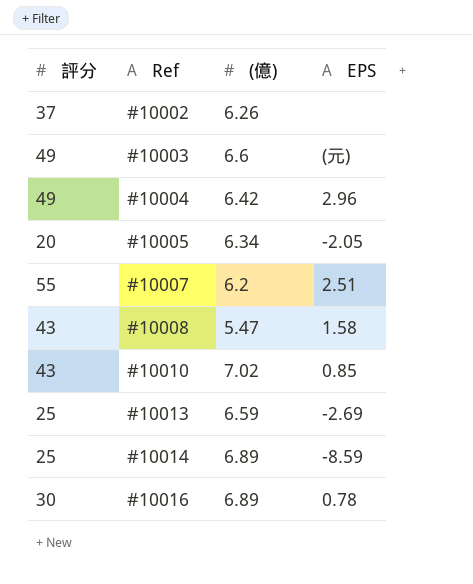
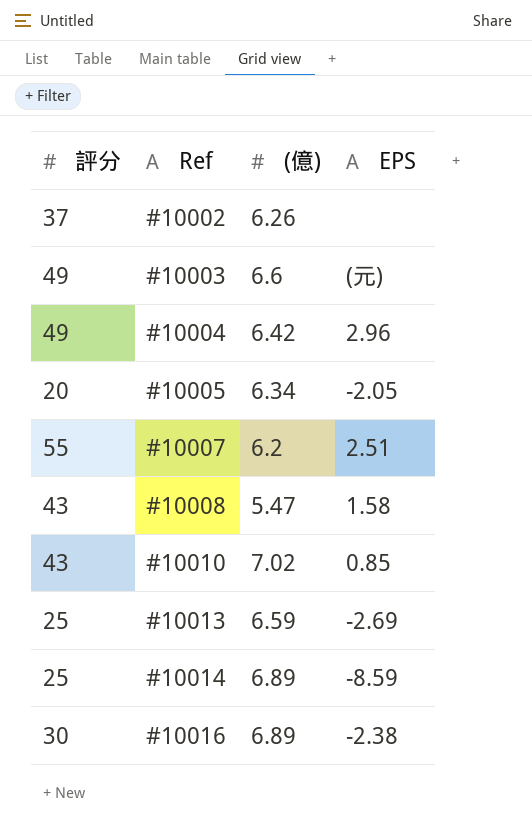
#10016 | EPS: 0.78 -> -2.38

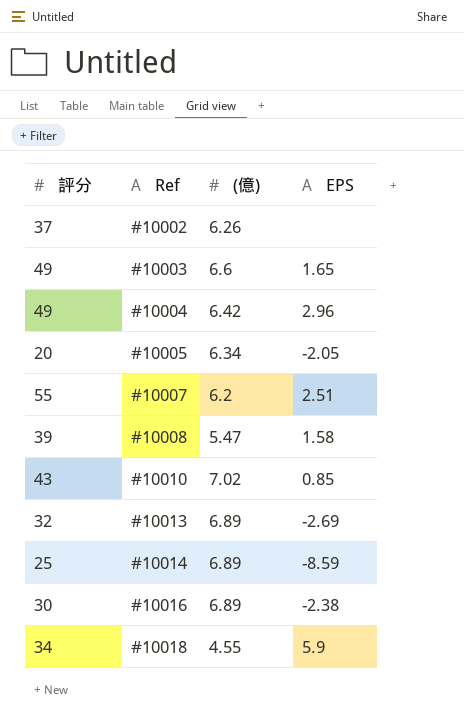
#10003 | EPS: (元) -> 1.65
#10008 | 評分: 43 -> 39
#10013 | 評分: 25 -> 32
#10013 | (億): 6.59 -> 6.89
row #10018: none -> 34 | 4.55 | 5.9

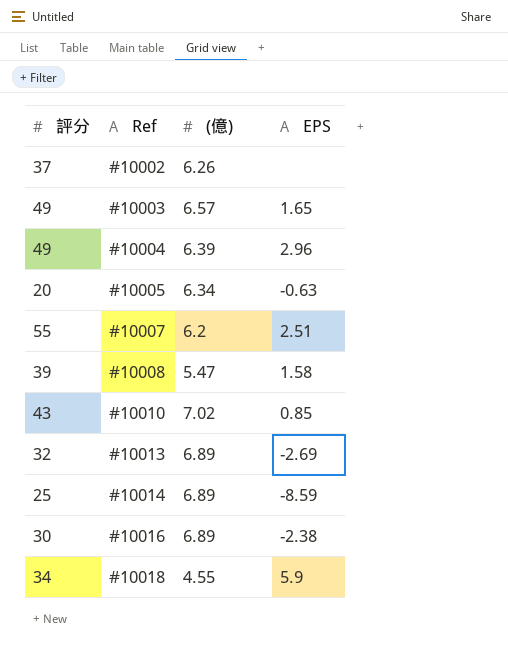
#10003 | (億): 6.6 -> 6.57
#10004 | (億): 6.42 -> 6.39
#10005 | EPS: -2.05 -> -0.63

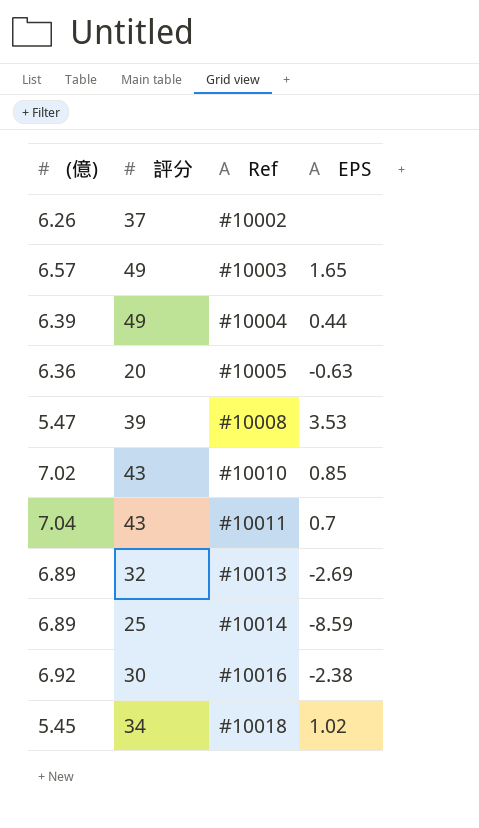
column (億) | position: 3 -> 1
row #10007: 55 | 6.2 | 2.51 -> none
#10004 | EPS: 2.96 -> 0.44
#10005 | (億): 6.34 -> 6.36
#10008 | EPS: 1.58 -> 3.53
row #10011: none -> 7.04 | 43 | 0.7
#10016 | (億): 6.89 -> 6.92
#10018 | (億): 4.55 -> 5.45
#10018 | EPS: 5.9 -> 1.02

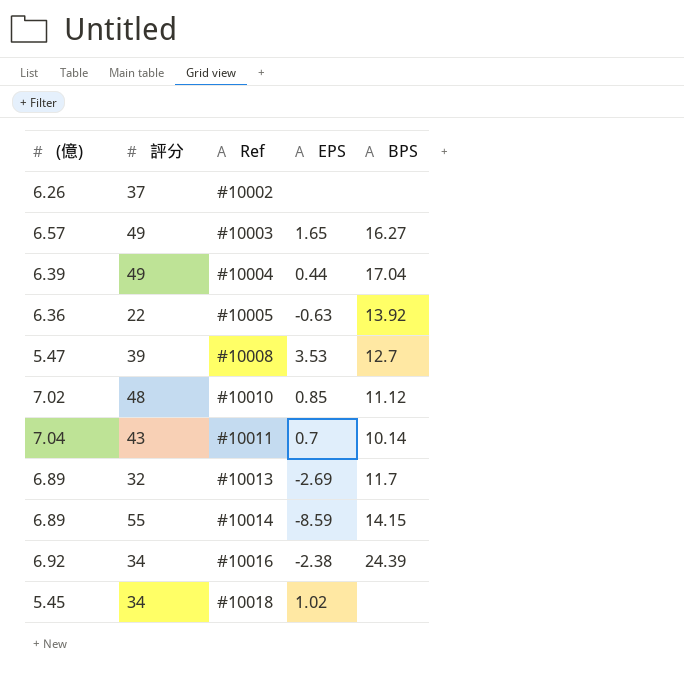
column BPS | position: none -> 5
#10005 | 評分: 20 -> 22
#10010 | 評分: 43 -> 48
#10014 | 評分: 25 -> 55
#10016 | 評分: 30 -> 34

